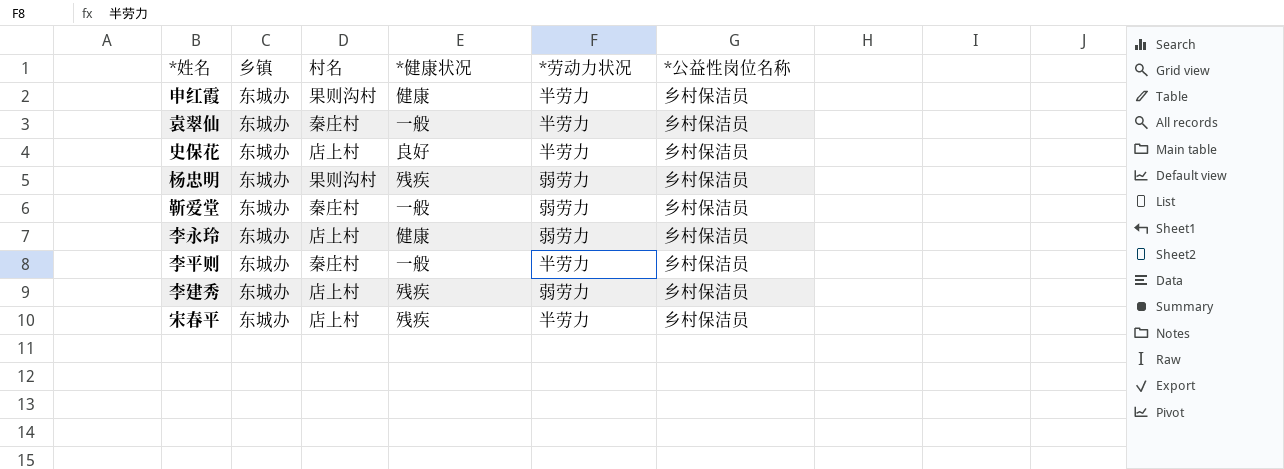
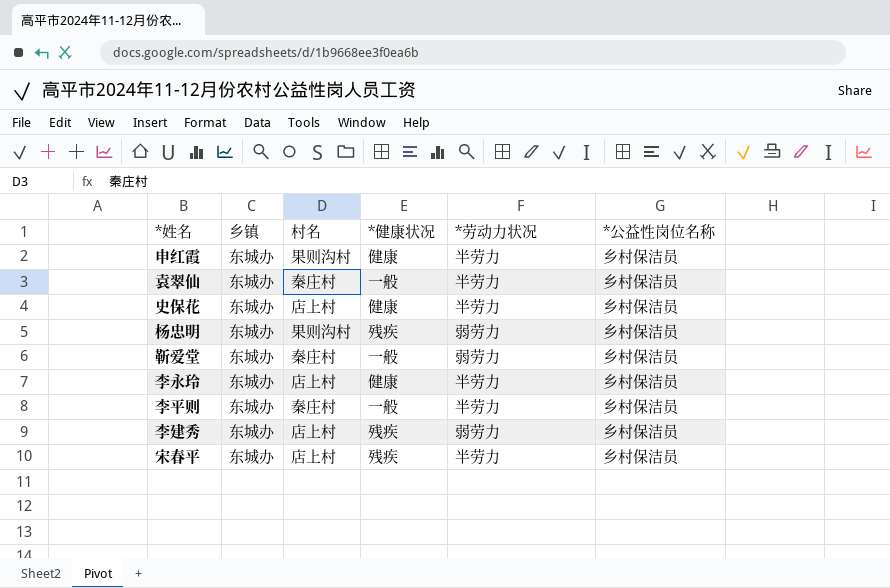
史保花 | *健康状况: 良好 -> 健康
李永玲 | *劳动力状况: 弱劳力 -> 半劳力

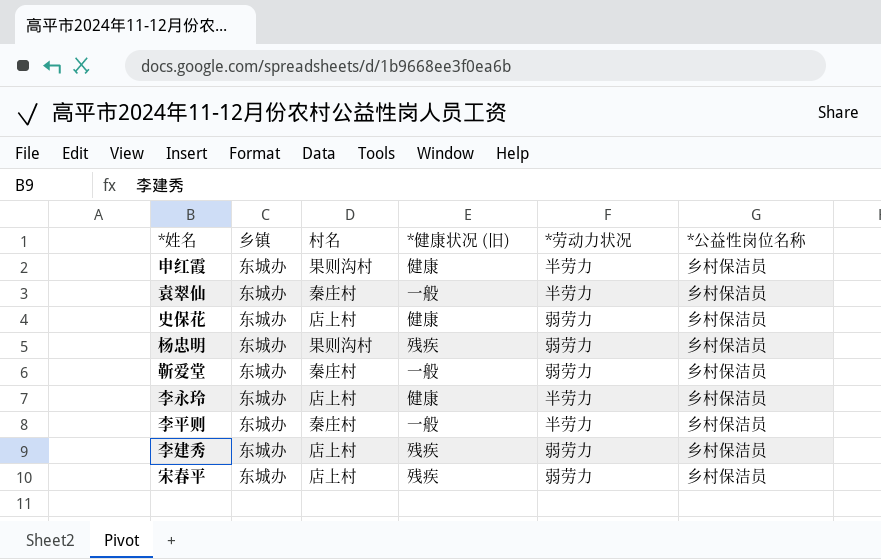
column name: *健康状况 -> *健康状况 (旧)
史保花 | *劳动力状况: 半劳力 -> 弱劳力
宋春平 | *劳动力状况: 半劳力 -> 弱劳力

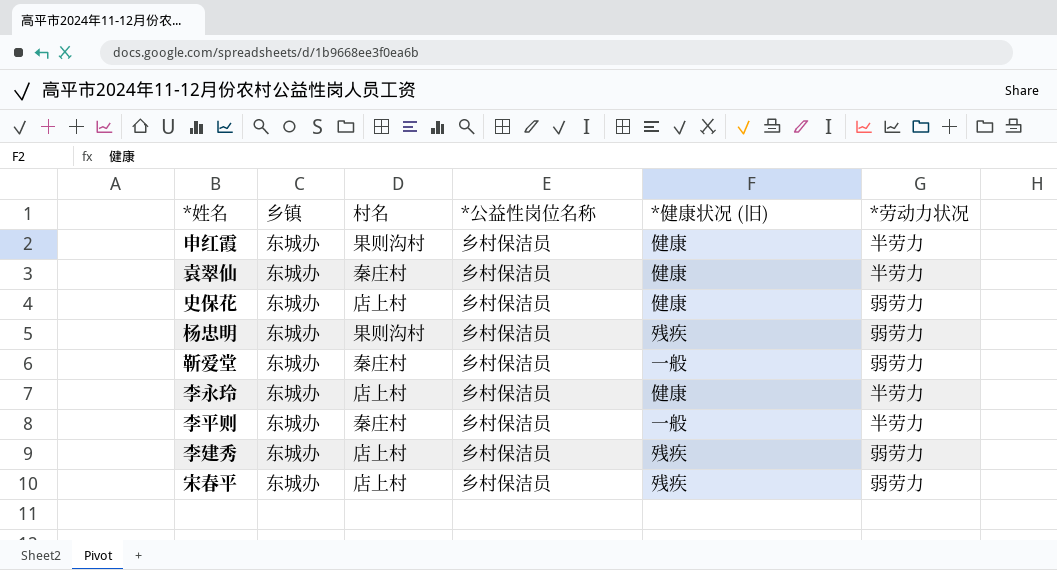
column *公益性岗位名称 | position: 6 -> 4
袁翠仙 | *健康状况 (旧): 一般 -> 健康

